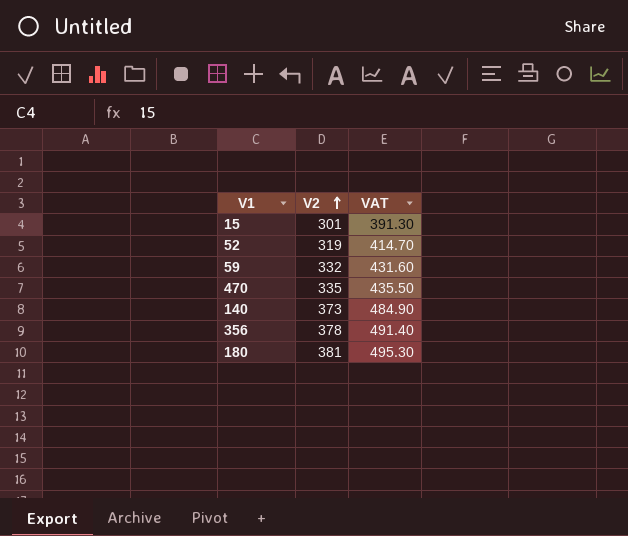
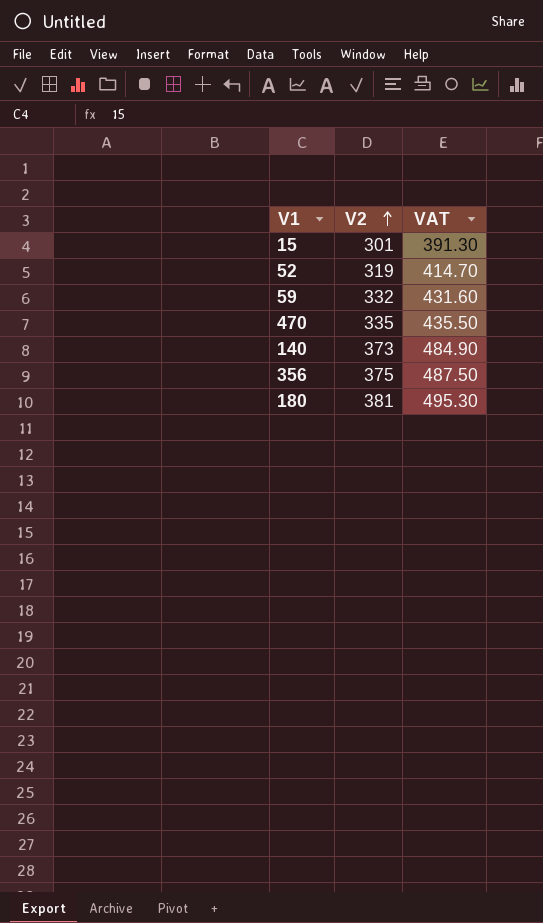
356 | V2: 378 -> 375
356 | VAT: 491.40 -> 487.50

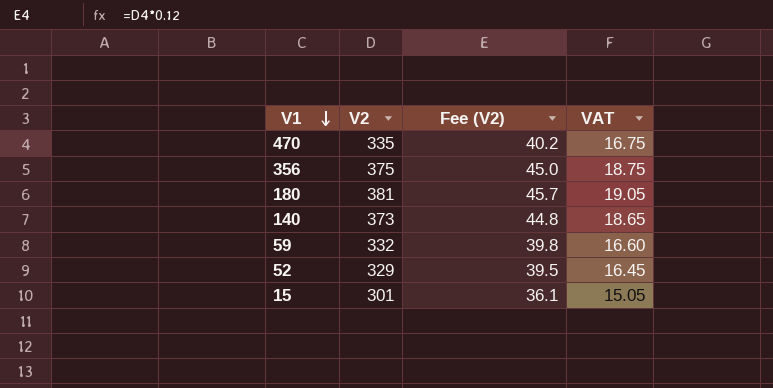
row order: V2 ascending -> V1 descending
column Fee (V2) | formula: none -> [V2] * 0.12
column VAT | formula: [V2] * 1.3 -> [V2] * 0.05
52 | V2: 319 -> 329

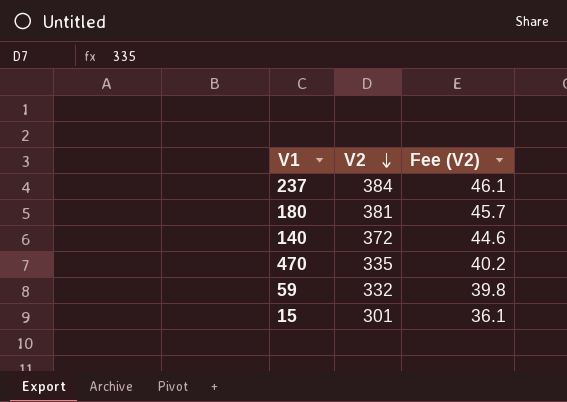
row order: V1 descending -> V2 descending
column VAT | formula: [V2] * 0.05 -> none
row 356: 375 | 45.0 | 18.75 -> none
row 52: 329 | 39.5 | 16.45 -> none
row 237: none -> 384 | 46.1
140 | V2: 373 -> 372
140 | Fee (V2): 44.8 -> 44.6

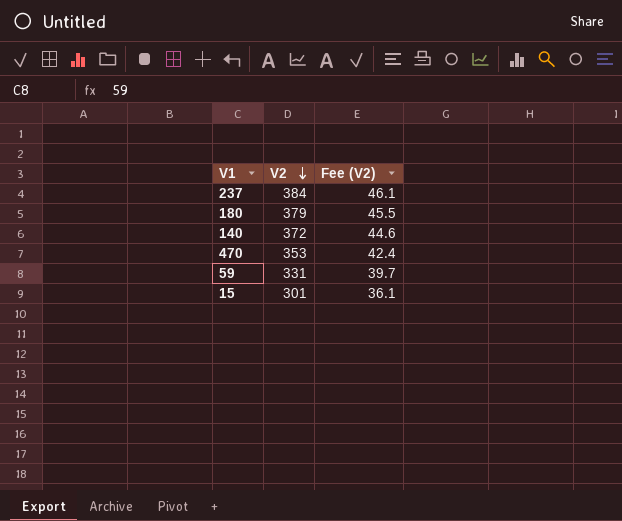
180 | V2: 381 -> 379
180 | Fee (V2): 45.7 -> 45.5
470 | V2: 335 -> 353
470 | Fee (V2): 40.2 -> 42.4
59 | V2: 332 -> 331
59 | Fee (V2): 39.8 -> 39.7

